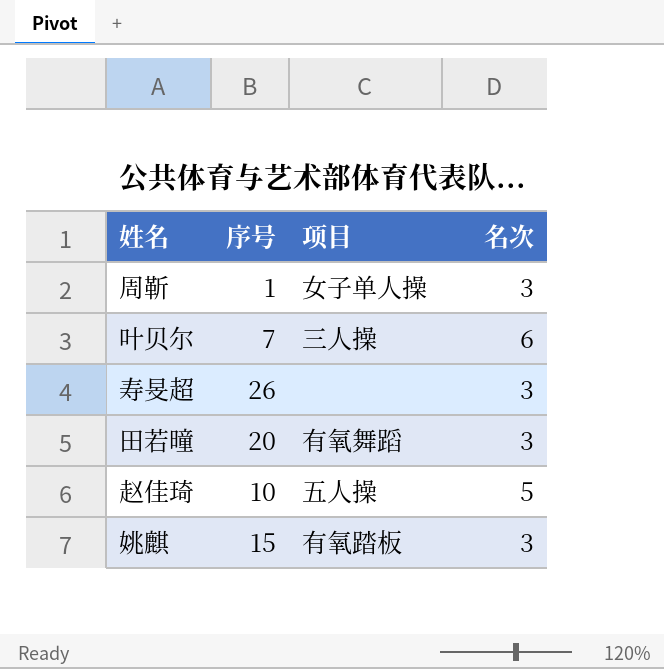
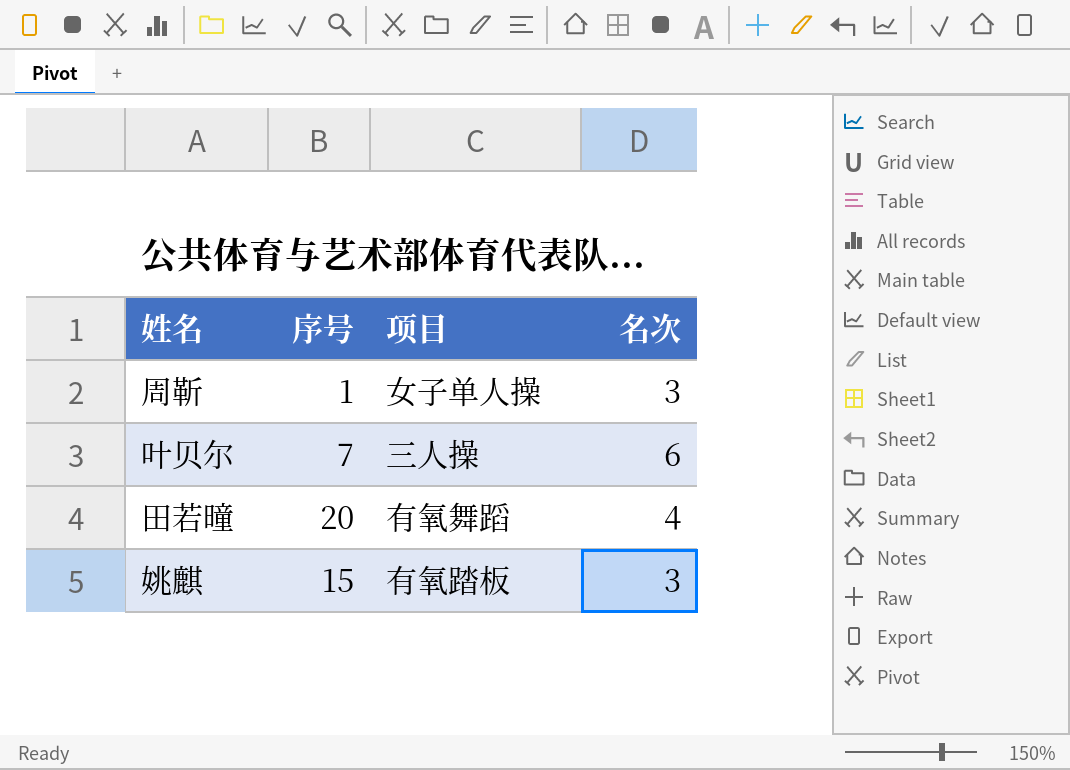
row 寿旻超: 26 | none | 3 -> none
row 赵佳琦: 10 | 五人操 | 5 -> none
田若曈 | 名次: 3 -> 4

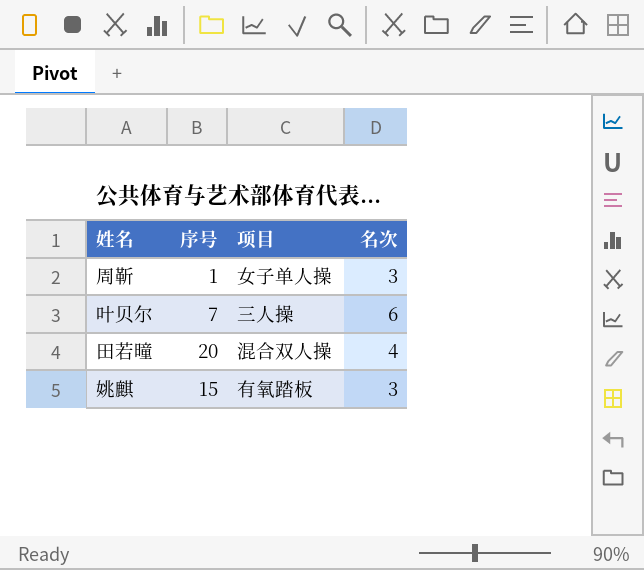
田若曈 | 项目: 有氧舞蹈 -> 混合双人操

